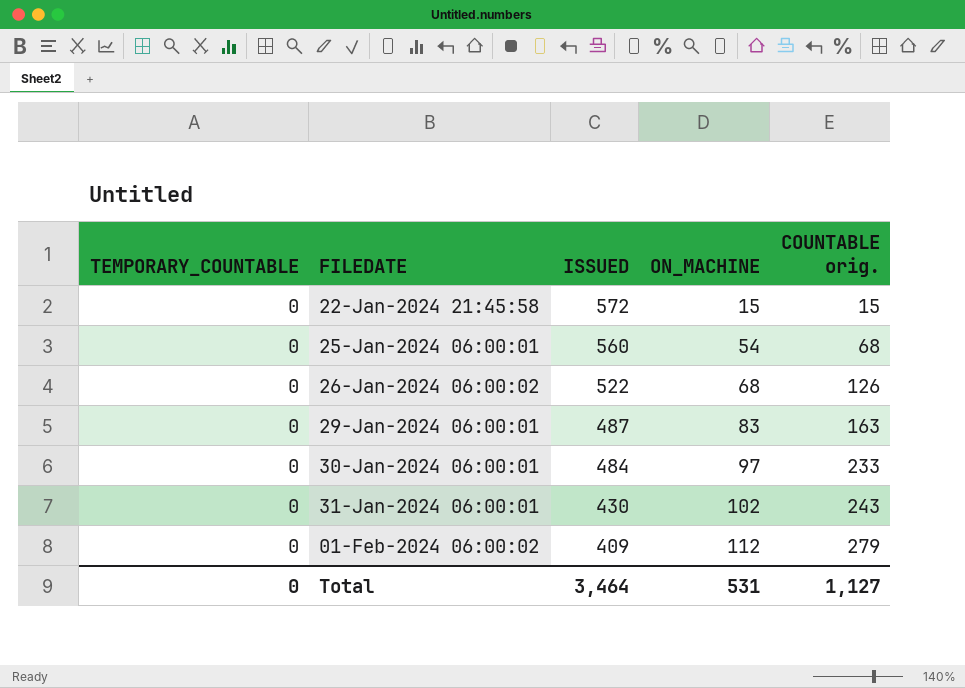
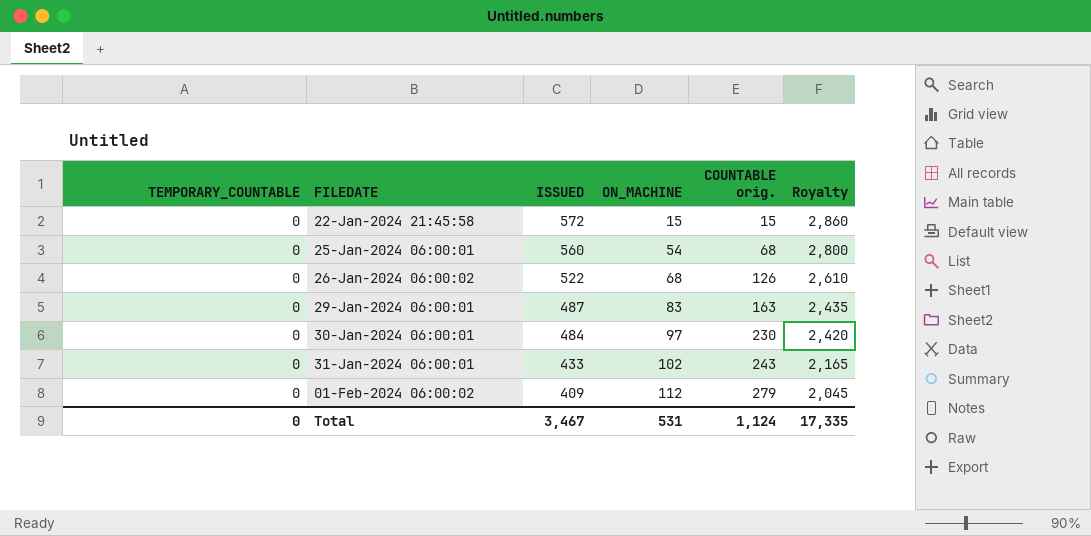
column Royalty | formula: none -> [ISSUED] * 5
30-Jan-2024 06:00:01 | COUNTABLE orig.: 233 -> 230
31-Jan-2024 06:00:01 | ISSUED: 430 -> 433
Total | ISSUED: 3,464 -> 3,467
Total | COUNTABLE orig.: 1,127 -> 1,124

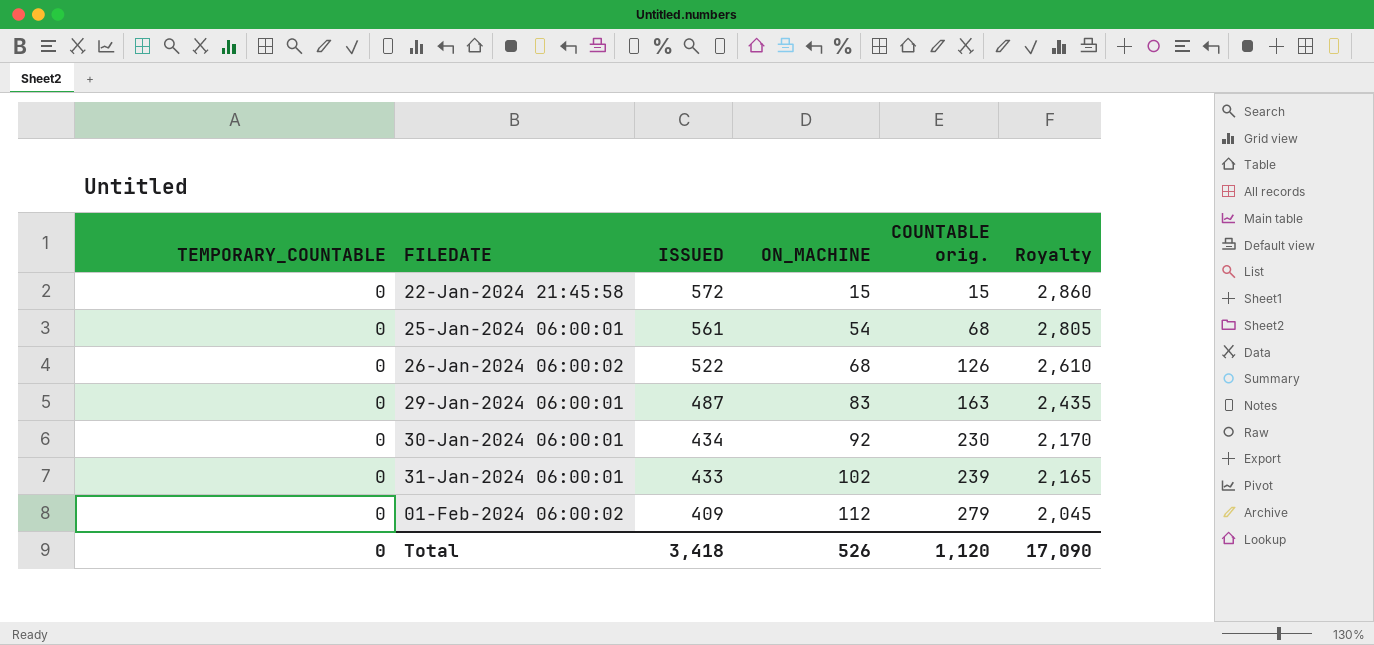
25-Jan-2024 06:00:01 | ISSUED: 560 -> 561
25-Jan-2024 06:00:01 | Royalty: 2,800 -> 2,805
30-Jan-2024 06:00:01 | ISSUED: 484 -> 434
30-Jan-2024 06:00:01 | ON_MACHINE: 97 -> 92
30-Jan-2024 06:00:01 | Royalty: 2,420 -> 2,170
31-Jan-2024 06:00:01 | COUNTABLE orig.: 243 -> 239
Total | ISSUED: 3,467 -> 3,418
Total | ON_MACHINE: 531 -> 526
Total | COUNTABLE orig.: 1,124 -> 1,120
Total | Royalty: 17,335 -> 17,090

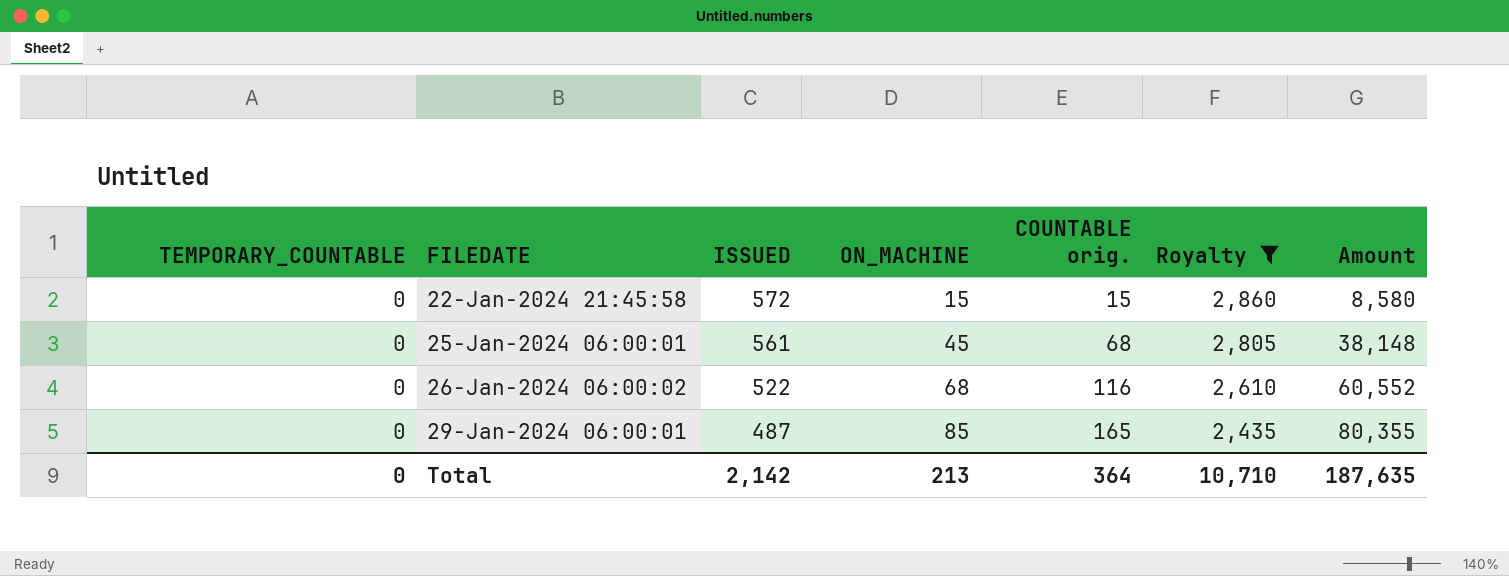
filter: none -> Royalty >= 2,435
column Amount | formula: none -> [ISSUED] * [COUNTABLE orig.]
25-Jan-2024 06:00:01 | ON_MACHINE: 54 -> 45
26-Jan-2024 06:00:02 | COUNTABLE orig.: 126 -> 116
29-Jan-2024 06:00:01 | ON_MACHINE: 83 -> 85
29-Jan-2024 06:00:01 | COUNTABLE orig.: 163 -> 165
Total | ISSUED: 3,418 -> 2,142
Total | ON_MACHINE: 526 -> 213
Total | COUNTABLE orig.: 1,120 -> 364
Total | Royalty: 17,090 -> 10,710

